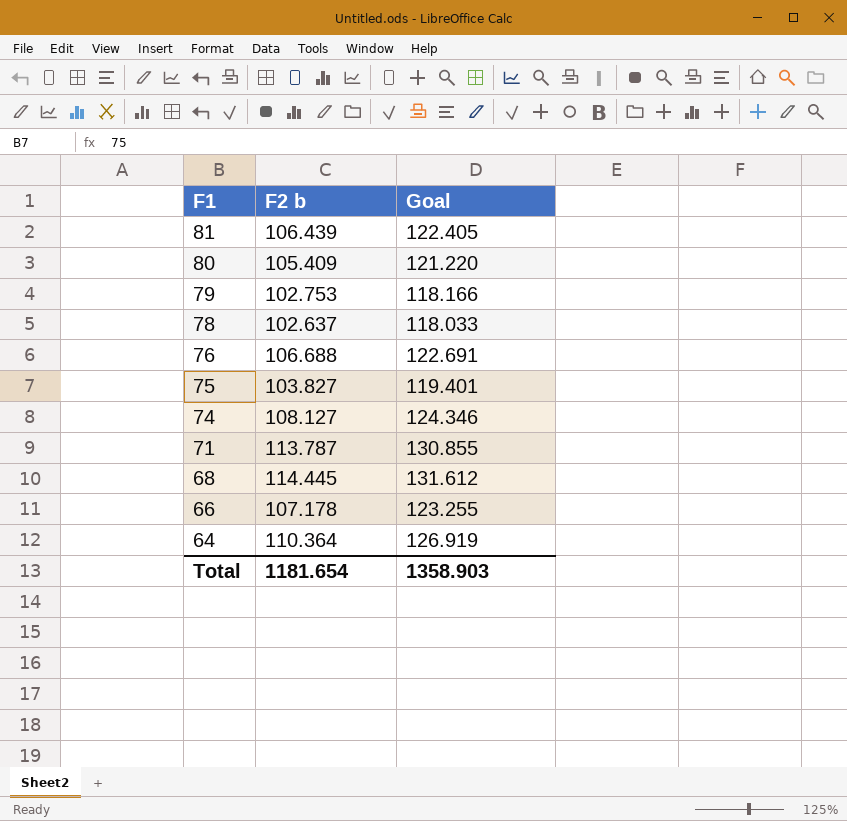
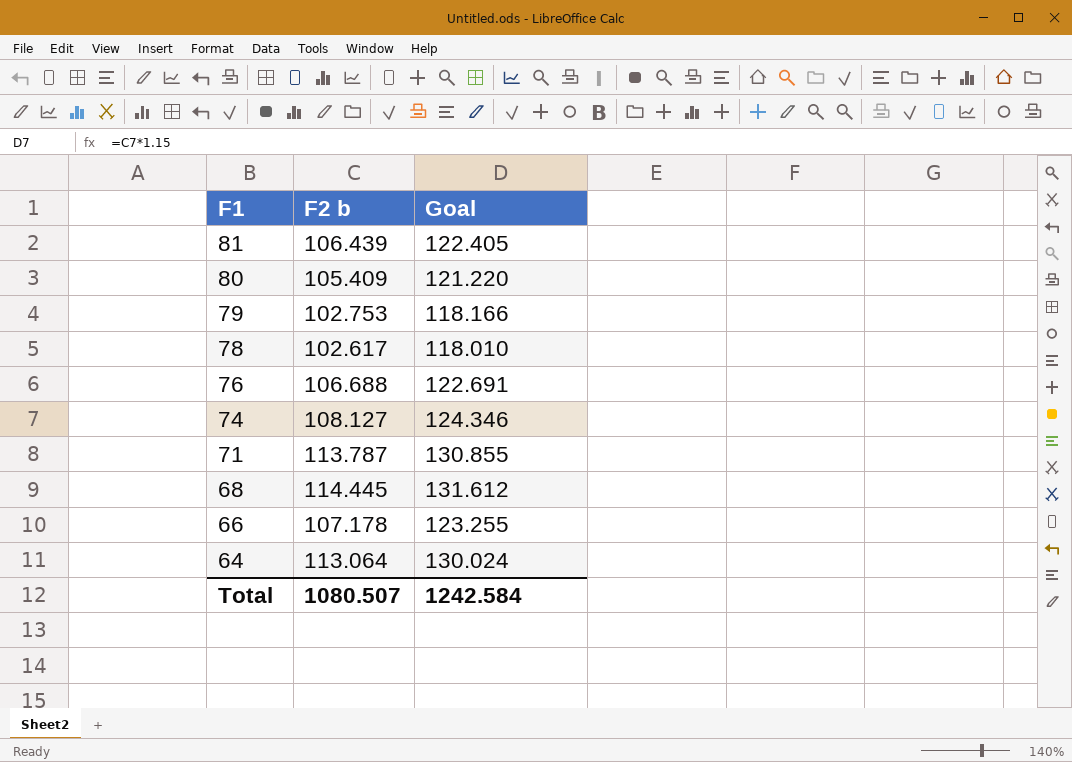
row 75: 103.827 | 119.401 -> none
78 | F2 b: 102.637 -> 102.617
78 | Goal: 118.033 -> 118.010
64 | F2 b: 110.364 -> 113.064
64 | Goal: 126.919 -> 130.024
Total | F2 b: 1181.654 -> 1080.507
Total | Goal: 1358.903 -> 1242.584

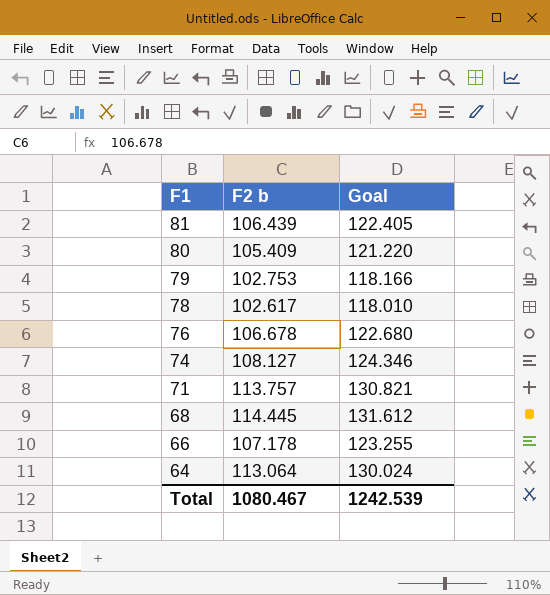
76 | F2 b: 106.688 -> 106.678
76 | Goal: 122.691 -> 122.680
71 | F2 b: 113.787 -> 113.757
71 | Goal: 130.855 -> 130.821
Total | F2 b: 1080.507 -> 1080.467
Total | Goal: 1242.584 -> 1242.539

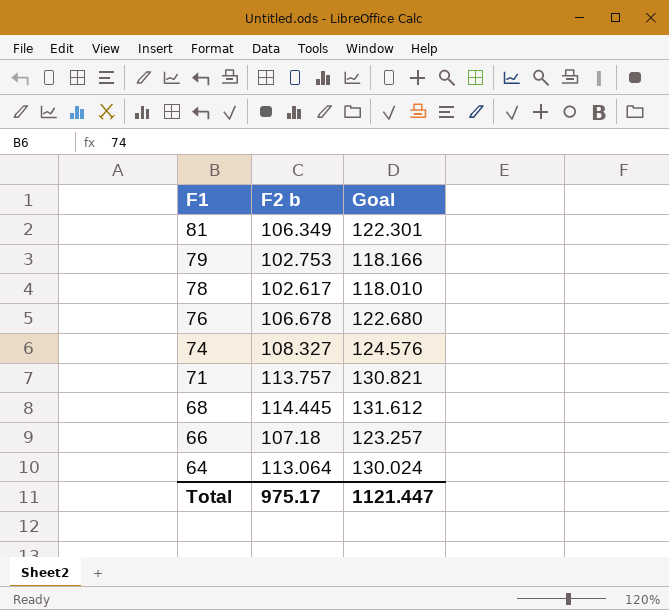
row 80: 105.409 | 121.220 -> none
81 | F2 b: 106.439 -> 106.349
81 | Goal: 122.405 -> 122.301
74 | F2 b: 108.127 -> 108.327
74 | Goal: 124.346 -> 124.576
66 | F2 b: 107.178 -> 107.18
66 | Goal: 123.255 -> 123.257
Total | F2 b: 1080.467 -> 975.17
Total | Goal: 1242.539 -> 1121.447

